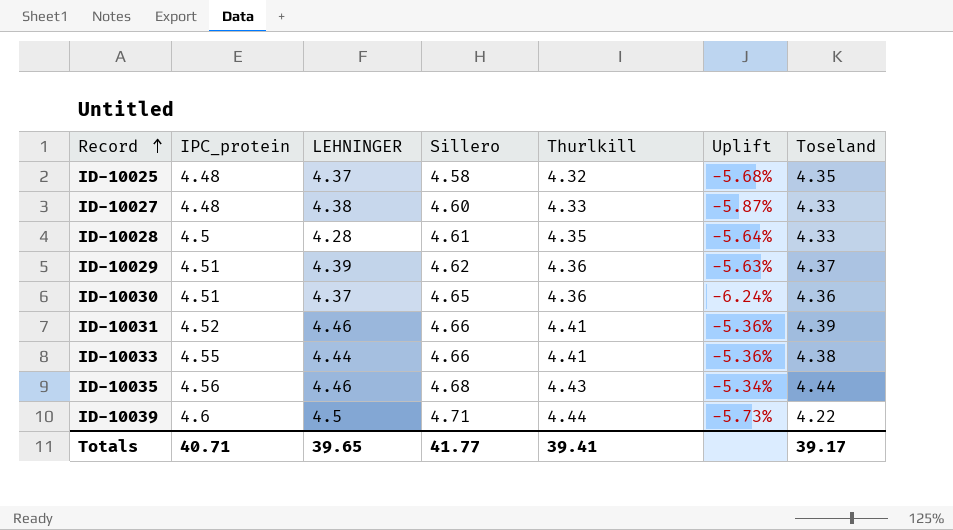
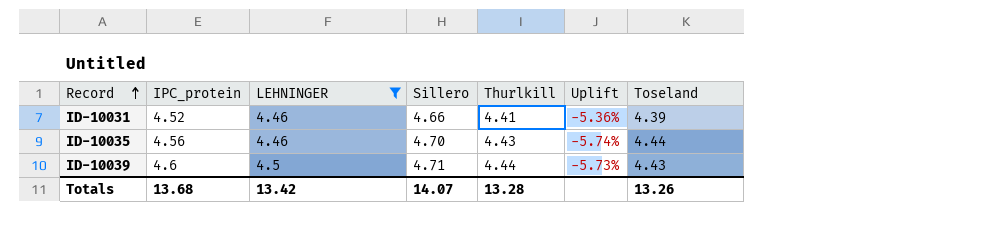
filter: none -> LEHNINGER >= 4.46
ID-10035 | Sillero: 4.68 -> 4.70
ID-10035 | Uplift: -5.34% -> -5.74%
ID-10039 | Toseland: 4.22 -> 4.43
Totals | IPC_protein: 40.71 -> 13.68
Totals | LEHNINGER: 39.65 -> 13.42
Totals | Sillero: 41.77 -> 14.07
Totals | Thurlkill: 39.41 -> 13.28
Totals | Toseland: 39.17 -> 13.26

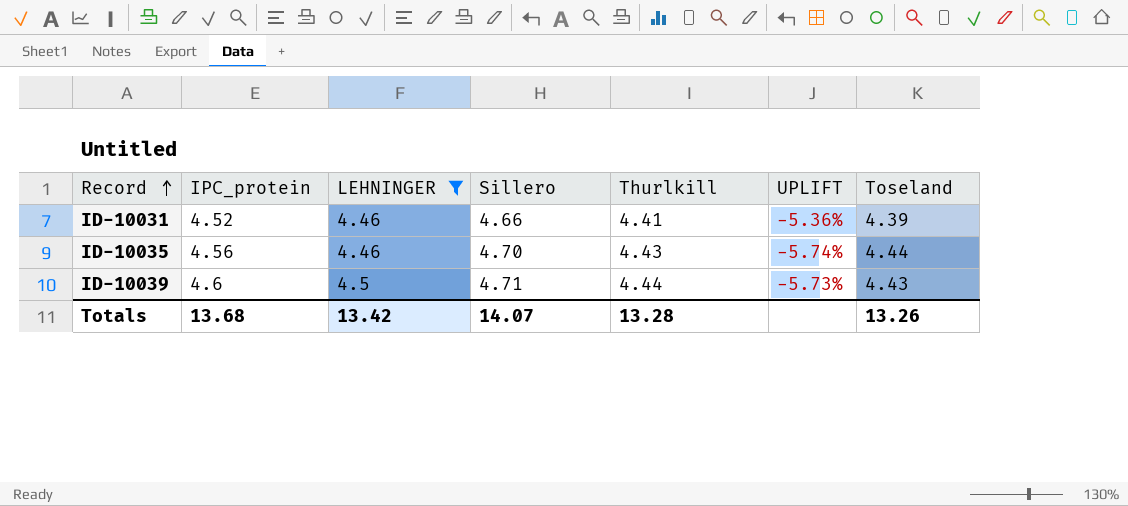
column name: Uplift -> UPLIFT

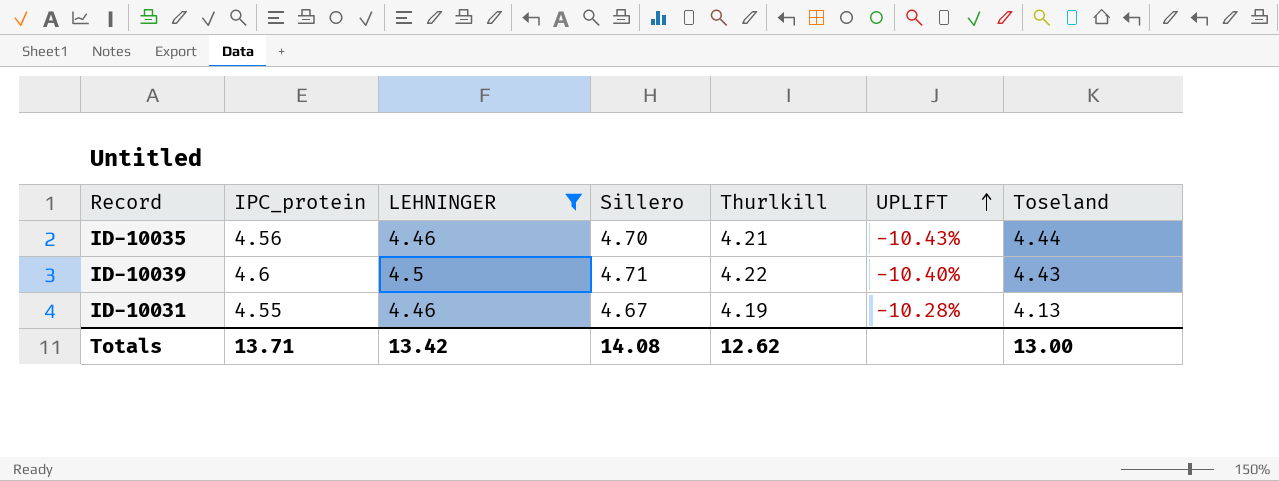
row order: Record ascending -> UPLIFT ascending
ID-10035 | Thurlkill: 4.43 -> 4.21
ID-10035 | UPLIFT: -5.74% -> -10.43%
ID-10039 | Thurlkill: 4.44 -> 4.22
ID-10039 | UPLIFT: -5.73% -> -10.40%
ID-10031 | IPC_protein: 4.52 -> 4.55
ID-10031 | Sillero: 4.66 -> 4.67
ID-10031 | Thurlkill: 4.41 -> 4.19
ID-10031 | UPLIFT: -5.36% -> -10.28%
ID-10031 | Toseland: 4.39 -> 4.13
Totals | IPC_protein: 13.68 -> 13.71
Totals | Sillero: 14.07 -> 14.08
Totals | Thurlkill: 13.28 -> 12.62
Totals | Toseland: 13.26 -> 13.00

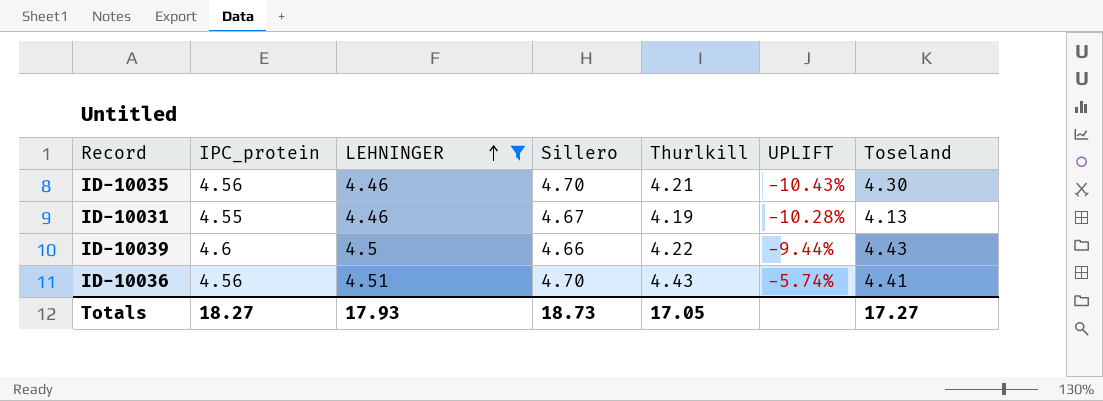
row order: UPLIFT ascending -> LEHNINGER ascending
ID-10035 | Toseland: 4.44 -> 4.30
ID-10039 | Sillero: 4.71 -> 4.66
ID-10039 | UPLIFT: -10.40% -> -9.44%
row ID-10036: none -> 4.56 | 4.51 | 4.70 | 4.43 | -5.74% | 4.41
Totals | IPC_protein: 13.71 -> 18.27
Totals | LEHNINGER: 13.42 -> 17.93
Totals | Sillero: 14.08 -> 18.73
Totals | Thurlkill: 12.62 -> 17.05
Totals | Toseland: 13.00 -> 17.27

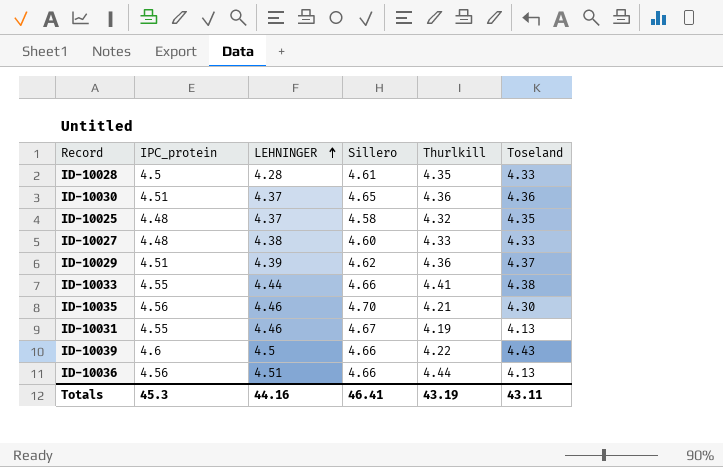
filter: LEHNINGER >= 4.46 -> none
column UPLIFT | formula: ([Thurlkill] - [Sillero]) / [Sillero] -> none
ID-10036 | Sillero: 4.70 -> 4.66
ID-10036 | Thurlkill: 4.43 -> 4.44
ID-10036 | Toseland: 4.41 -> 4.13
Totals | IPC_protein: 18.27 -> 45.3
Totals | LEHNINGER: 17.93 -> 44.16
Totals | Sillero: 18.73 -> 46.41
Totals | Thurlkill: 17.05 -> 43.19
Totals | Toseland: 17.27 -> 43.11

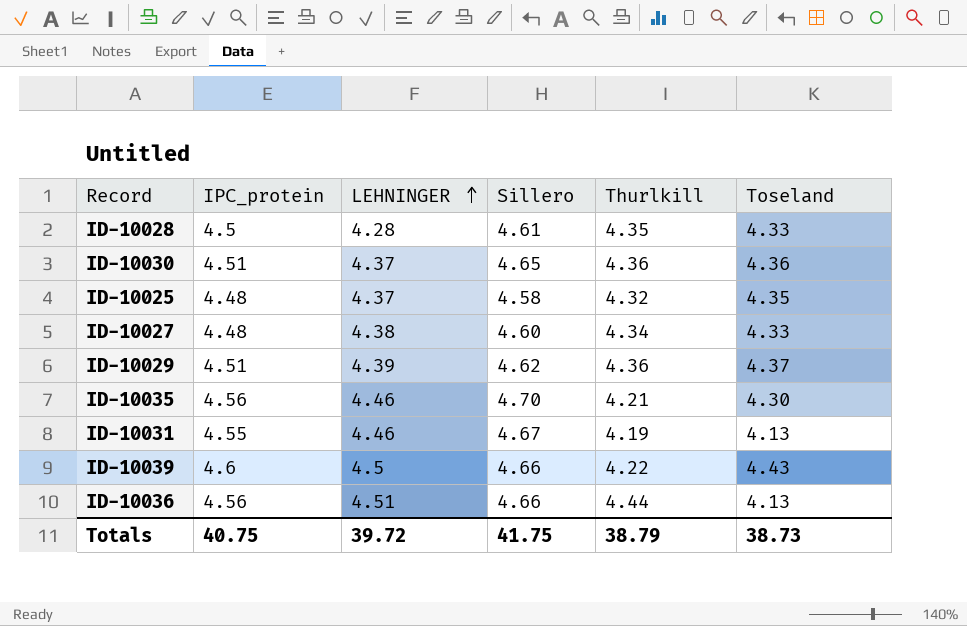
row ID-10033: 4.55 | 4.44 | 4.66 | 4.41 | 4.38 -> none
ID-10027 | Thurlkill: 4.33 -> 4.34
Totals | IPC_protein: 45.3 -> 40.75
Totals | LEHNINGER: 44.16 -> 39.72
Totals | Sillero: 46.41 -> 41.75
Totals | Thurlkill: 43.19 -> 38.79
Totals | Toseland: 43.11 -> 38.73

